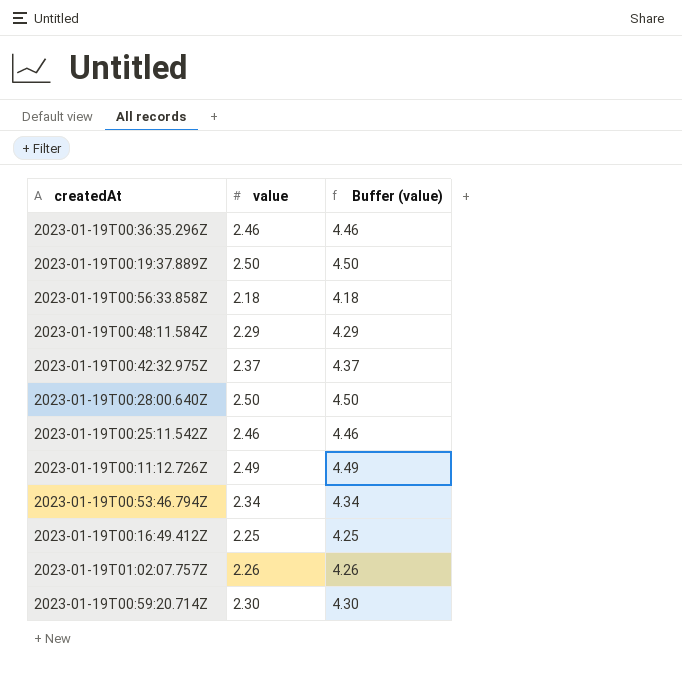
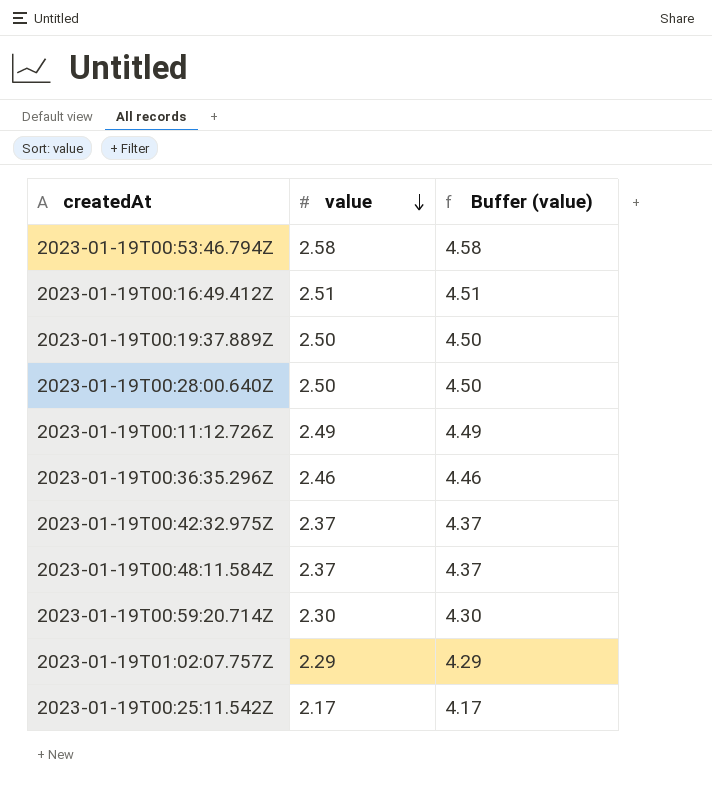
row order: none -> value descending
row 2023-01-19T00:56:33.858Z: 2.18 | 4.18 -> none
2023-01-19T00:53:46.794Z | value: 2.34 -> 2.58
2023-01-19T00:53:46.794Z | Buffer (value): 4.34 -> 4.58
2023-01-19T00:16:49.412Z | value: 2.25 -> 2.51
2023-01-19T00:16:49.412Z | Buffer (value): 4.25 -> 4.51
2023-01-19T00:48:11.584Z | value: 2.29 -> 2.37
2023-01-19T00:48:11.584Z | Buffer (value): 4.29 -> 4.37
2023-01-19T01:02:07.757Z | value: 2.26 -> 2.29
2023-01-19T01:02:07.757Z | Buffer (value): 4.26 -> 4.29
2023-01-19T00:25:11.542Z | value: 2.46 -> 2.17
2023-01-19T00:25:11.542Z | Buffer (value): 4.46 -> 4.17

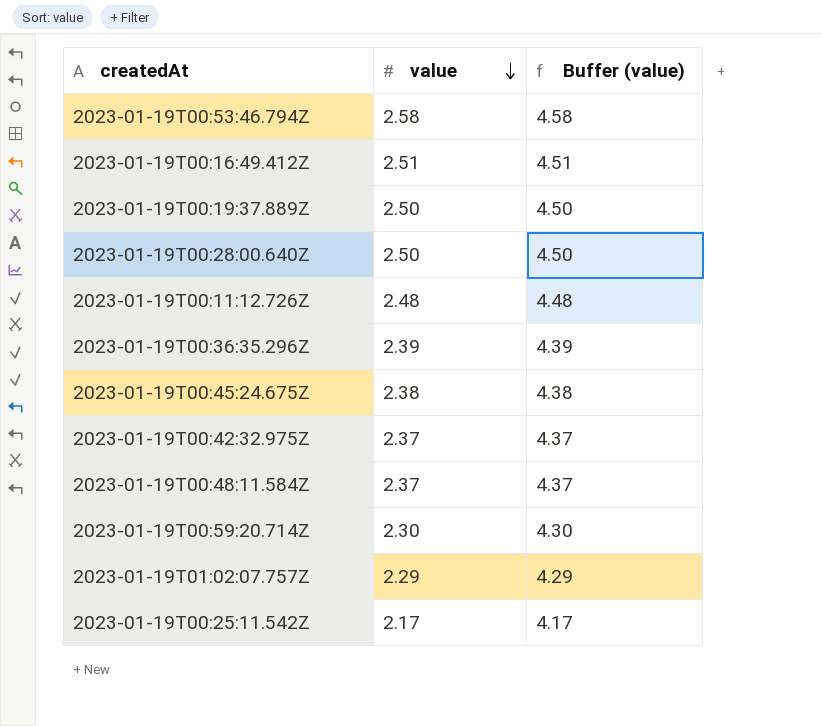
2023-01-19T00:11:12.726Z | value: 2.49 -> 2.48
2023-01-19T00:11:12.726Z | Buffer (value): 4.49 -> 4.48
2023-01-19T00:36:35.296Z | value: 2.46 -> 2.39
2023-01-19T00:36:35.296Z | Buffer (value): 4.46 -> 4.39
row 2023-01-19T00:45:24.675Z: none -> 2.38 | 4.38

